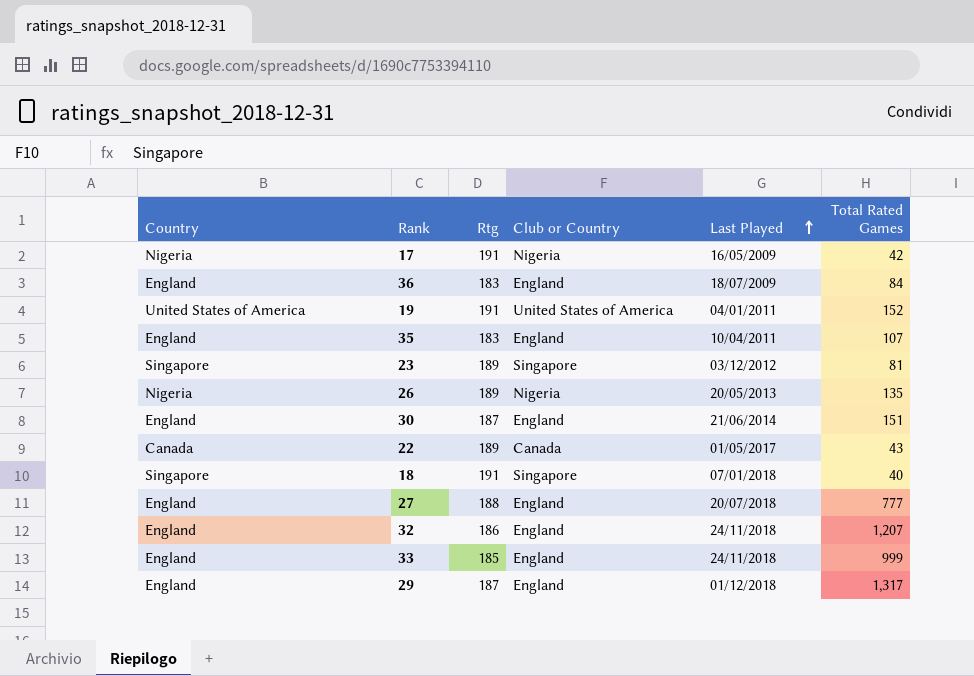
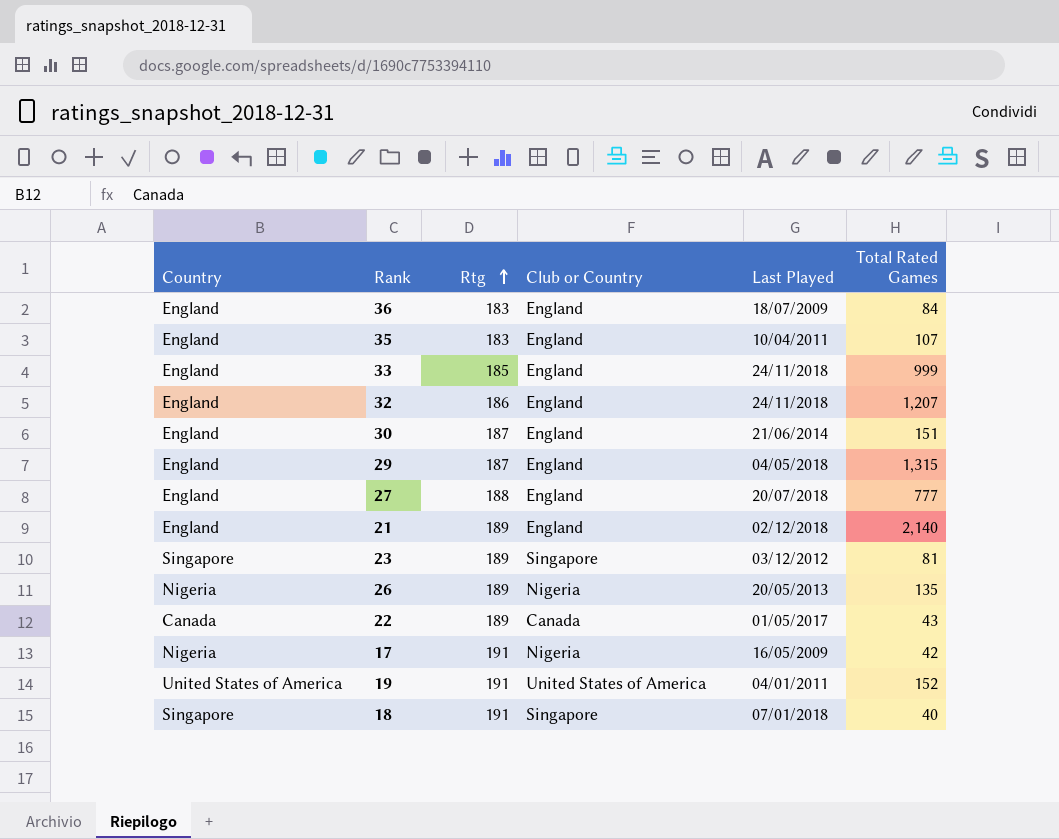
row order: Last Played ascending -> Rtg ascending
29 | Last Played: 01/12/2018 -> 04/05/2018
29 | Total Rated Games: 1,317 -> 1,315
row 21: none -> England | 189 | England | 02/12/2018 | 2,140

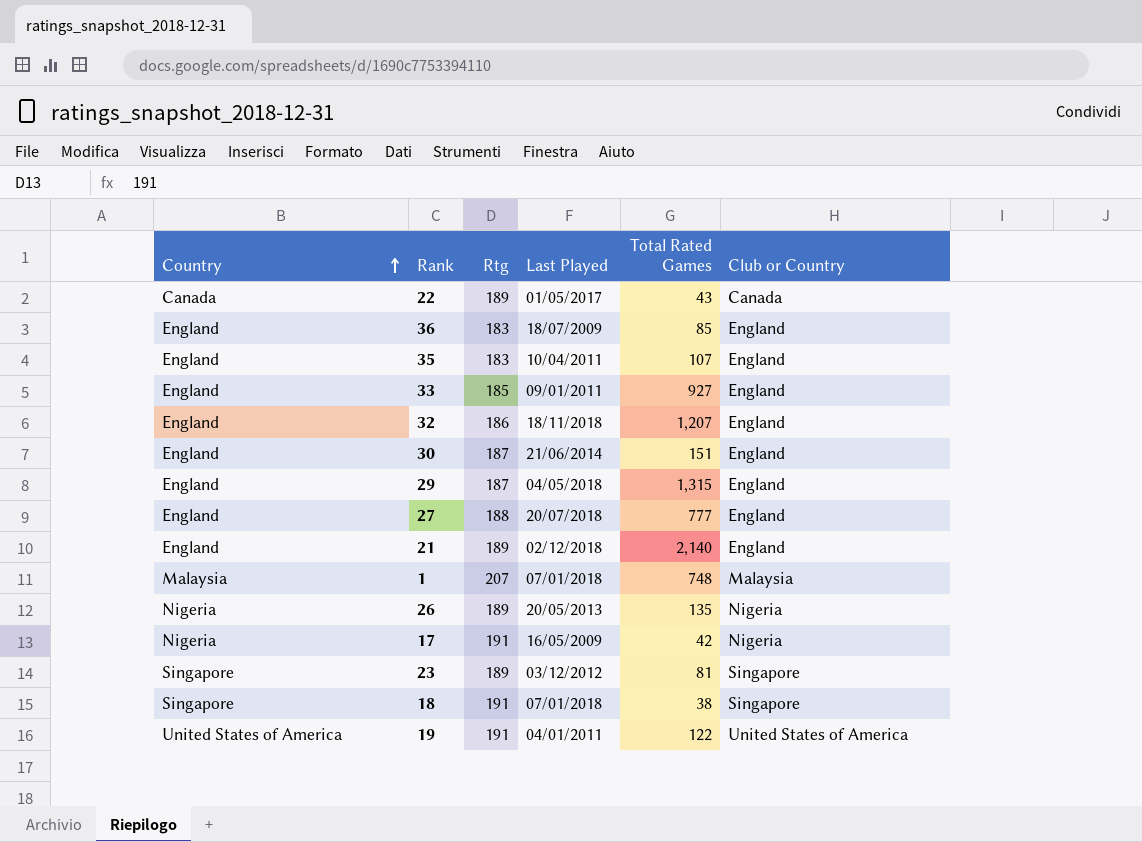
row order: Rtg ascending -> Country ascending
column Club or Country | position: 4 -> 6
36 | Total Rated Games: 84 -> 85
33 | Last Played: 24/11/2018 -> 09/01/2011
33 | Total Rated Games: 999 -> 927
32 | Last Played: 24/11/2018 -> 18/11/2018
row 1: none -> Malaysia | 207 | 07/01/2018 | 748 | Malaysia
18 | Total Rated Games: 40 -> 38
19 | Total Rated Games: 152 -> 122

